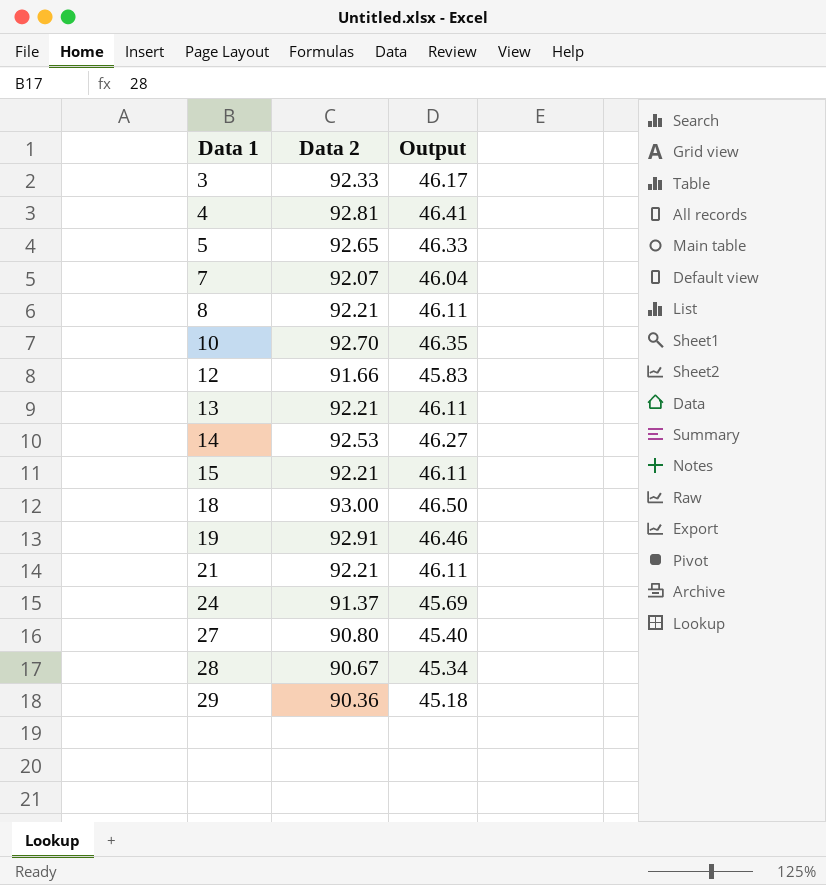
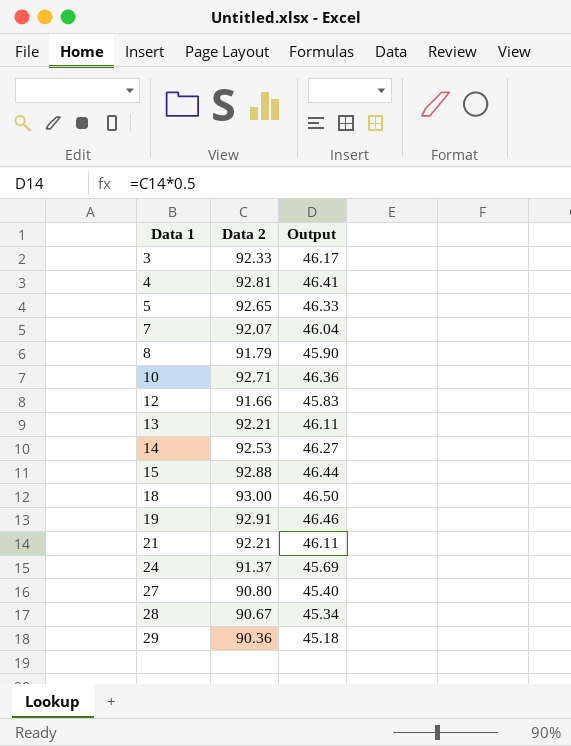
8 | Data 2: 92.21 -> 91.79
8 | Output: 46.11 -> 45.90
10 | Data 2: 92.70 -> 92.71
10 | Output: 46.35 -> 46.36
15 | Data 2: 92.21 -> 92.88
15 | Output: 46.11 -> 46.44

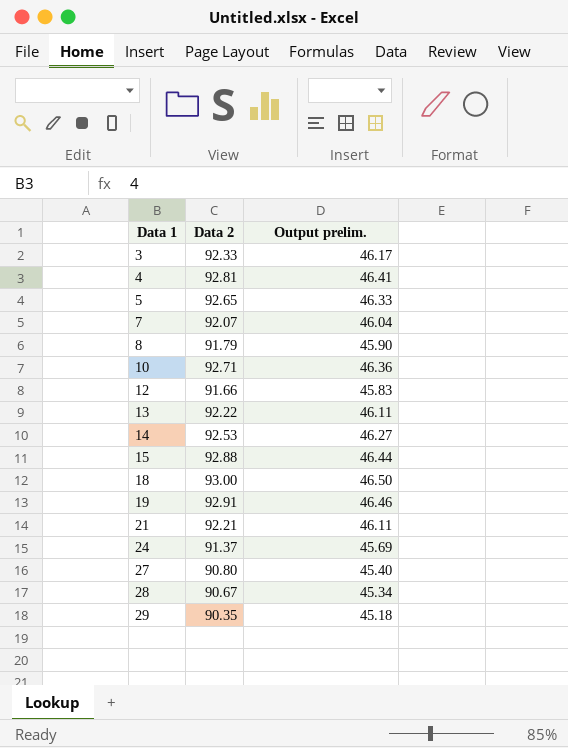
column name: Output -> Output prelim.
13 | Data 2: 92.21 -> 92.22
29 | Data 2: 90.36 -> 90.35

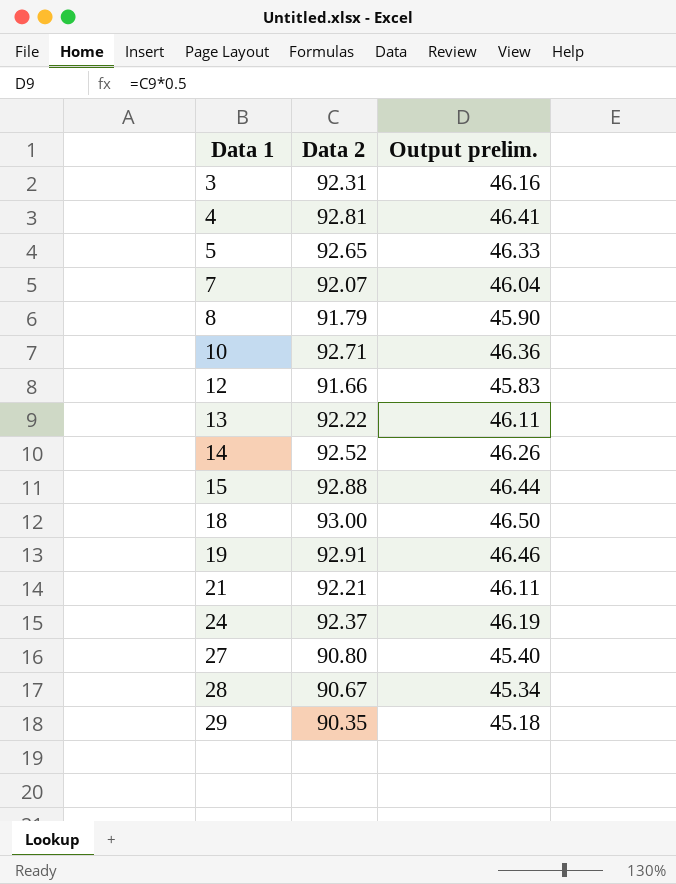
3 | Data 2: 92.33 -> 92.31
3 | Output prelim.: 46.17 -> 46.16
14 | Data 2: 92.53 -> 92.52
14 | Output prelim.: 46.27 -> 46.26
24 | Data 2: 91.37 -> 92.37
24 | Output prelim.: 45.69 -> 46.19

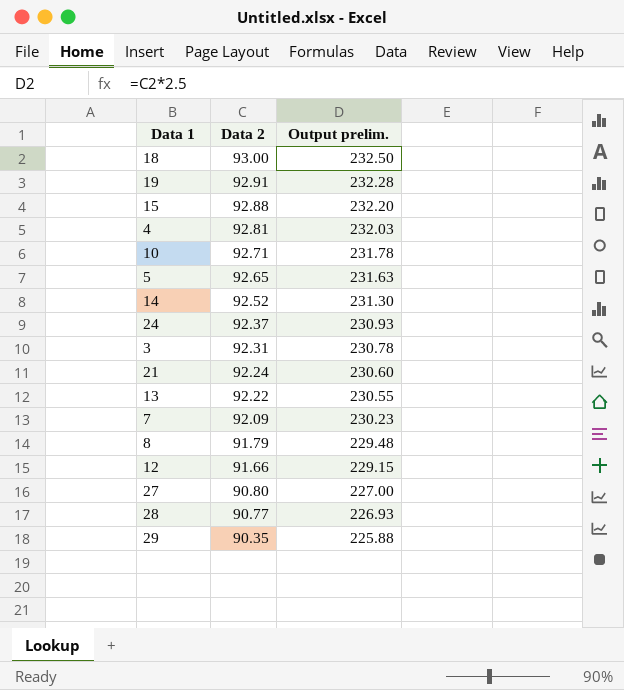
row order: Data 1 ascending -> Data 2 descending
column Output prelim. | formula: [Data 2] * 0.5 -> [Data 2] * 2.5
21 | Data 2: 92.21 -> 92.24
7 | Data 2: 92.07 -> 92.09
28 | Data 2: 90.67 -> 90.77

